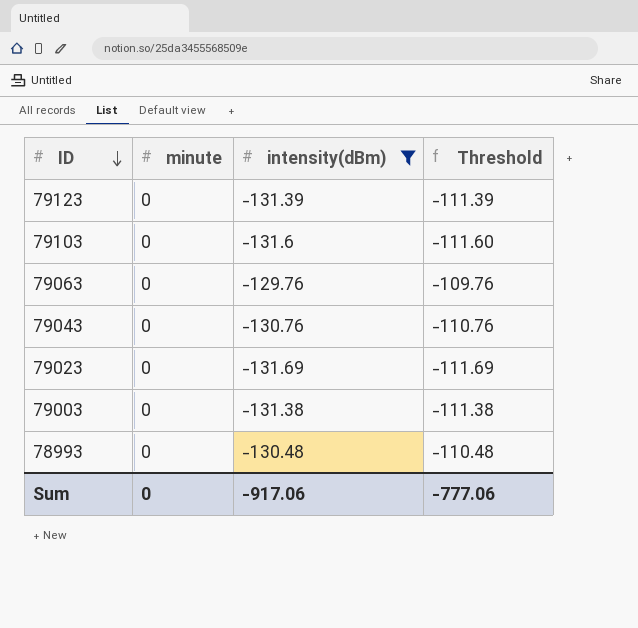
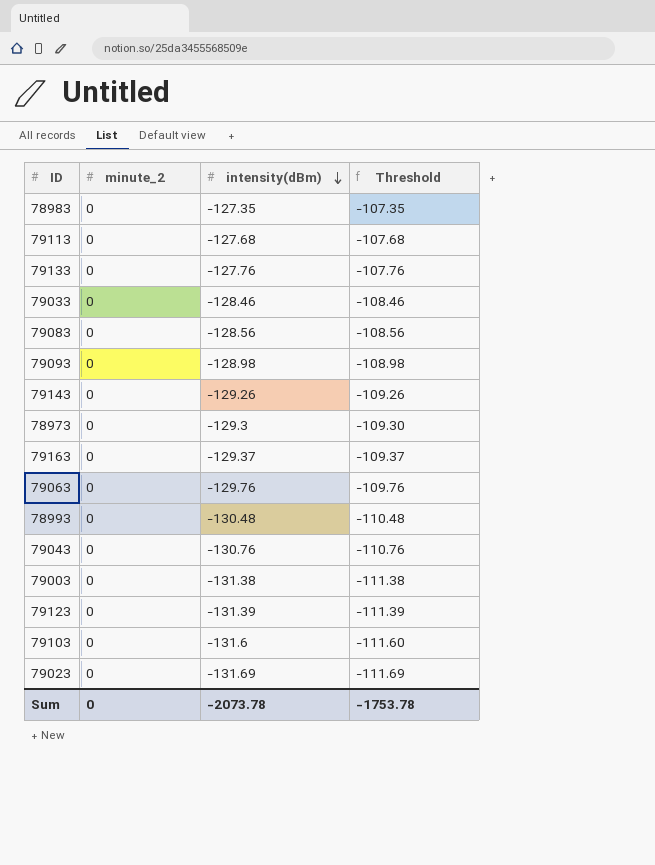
filter: intensity(dBm) <= -129.76 -> none
row order: ID descending -> intensity(dBm) descending
column name: minute -> minute_2
Sum | intensity(dBm): -917.06 -> -2073.78
Sum | Threshold: -777.06 -> -1753.78

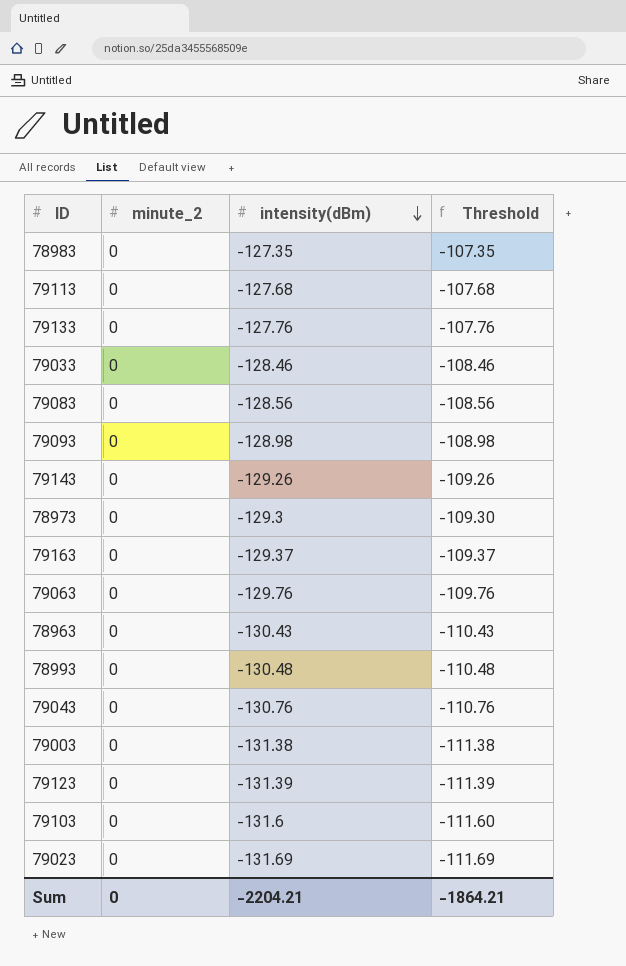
row 78963: none -> 0 | -130.43 | -110.43
Sum | intensity(dBm): -2073.78 -> -2204.21
Sum | Threshold: -1753.78 -> -1864.21

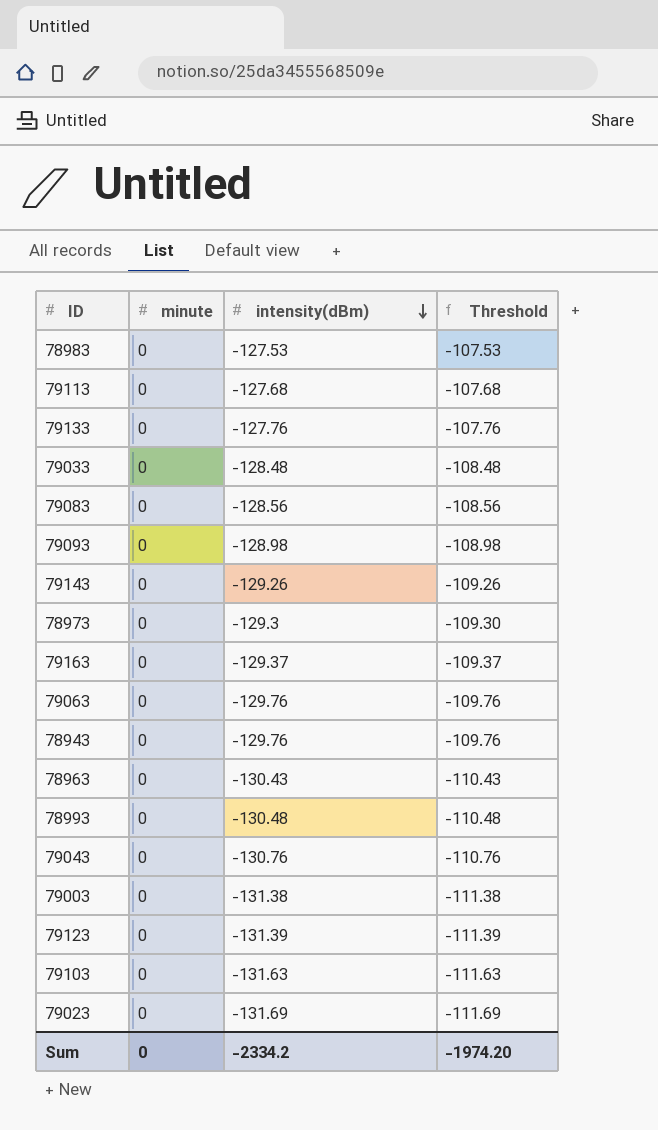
column name: minute_2 -> minute
78983 | intensity(dBm): -127.35 -> -127.53
78983 | Threshold: -107.35 -> -107.53
79033 | intensity(dBm): -128.46 -> -128.48
79033 | Threshold: -108.46 -> -108.48
row 78943: none -> 0 | -129.76 | -109.76
79103 | intensity(dBm): -131.6 -> -131.63
79103 | Threshold: -111.60 -> -111.63
Sum | intensity(dBm): -2204.21 -> -2334.2
Sum | Threshold: -1864.21 -> -1974.20

